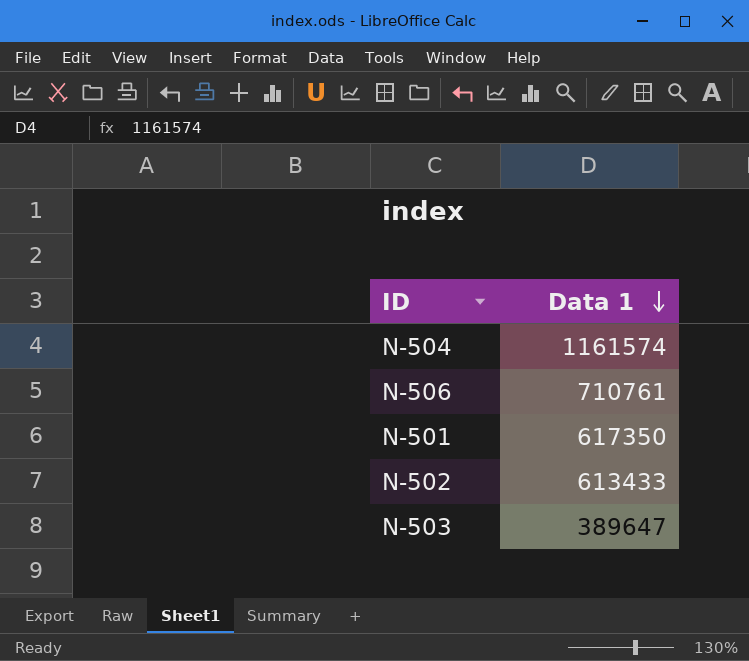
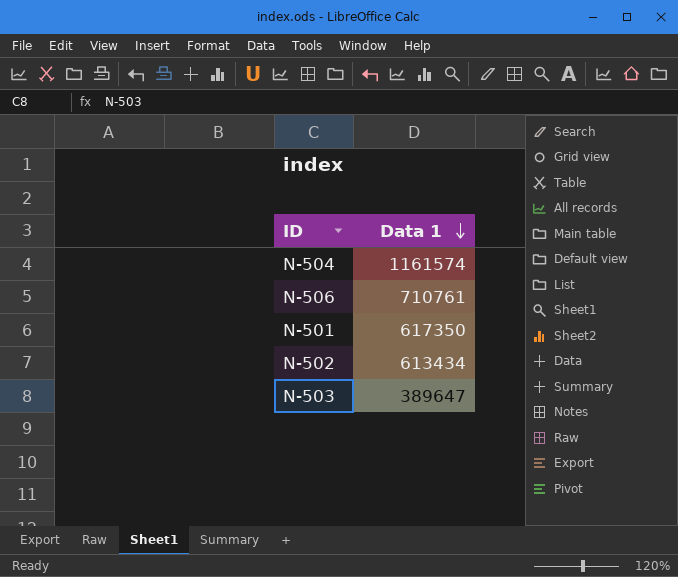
N-502 | Data 1: 613433 -> 613434

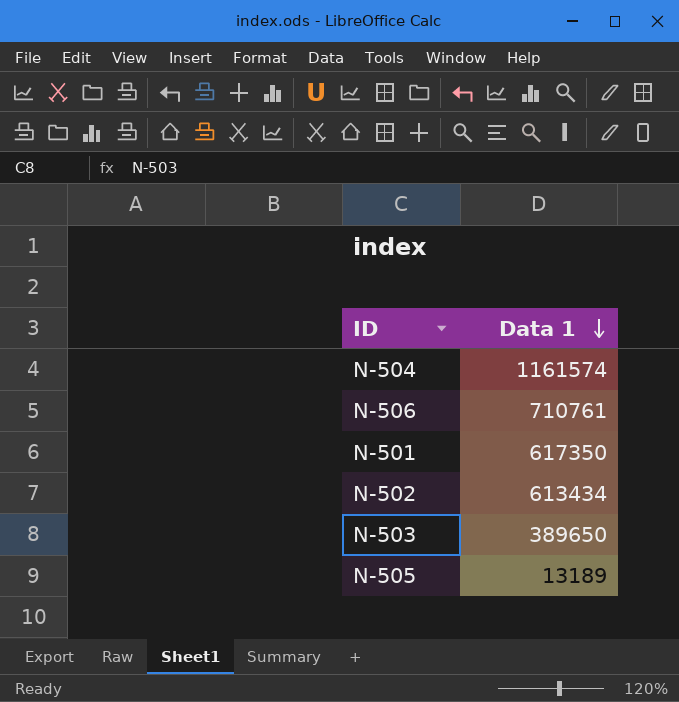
N-503 | Data 1: 389647 -> 389650
row N-505: none -> 13189

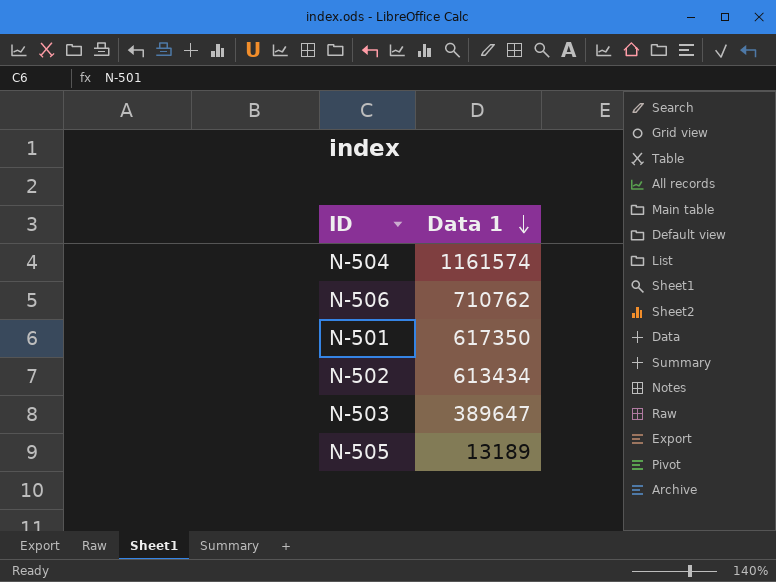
N-506 | Data 1: 710761 -> 710762
N-503 | Data 1: 389650 -> 389647

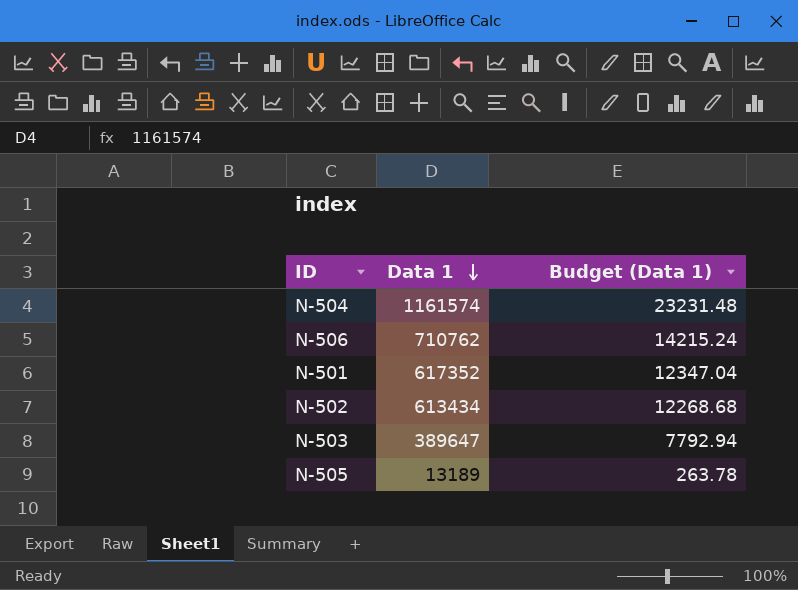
column Budget (Data 1) | formula: none -> [Data 1] * 0.02
N-501 | Data 1: 617350 -> 617352

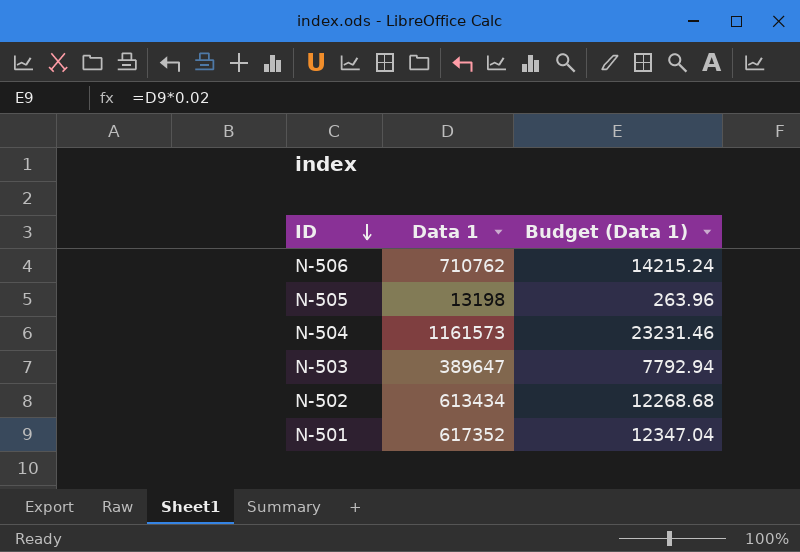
row order: Data 1 descending -> ID descending
N-505 | Data 1: 13189 -> 13198
N-505 | Budget (Data 1): 263.78 -> 263.96
N-504 | Data 1: 1161574 -> 1161573
N-504 | Budget (Data 1): 23231.48 -> 23231.46

